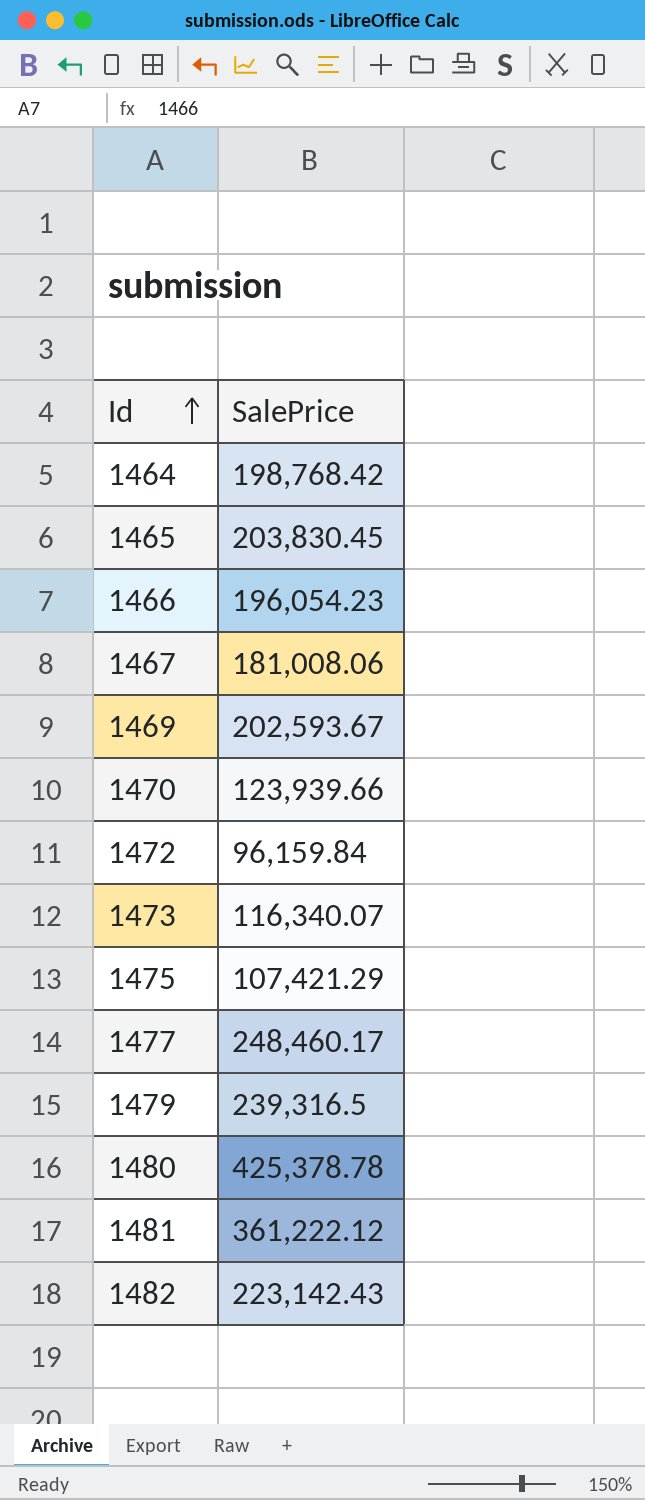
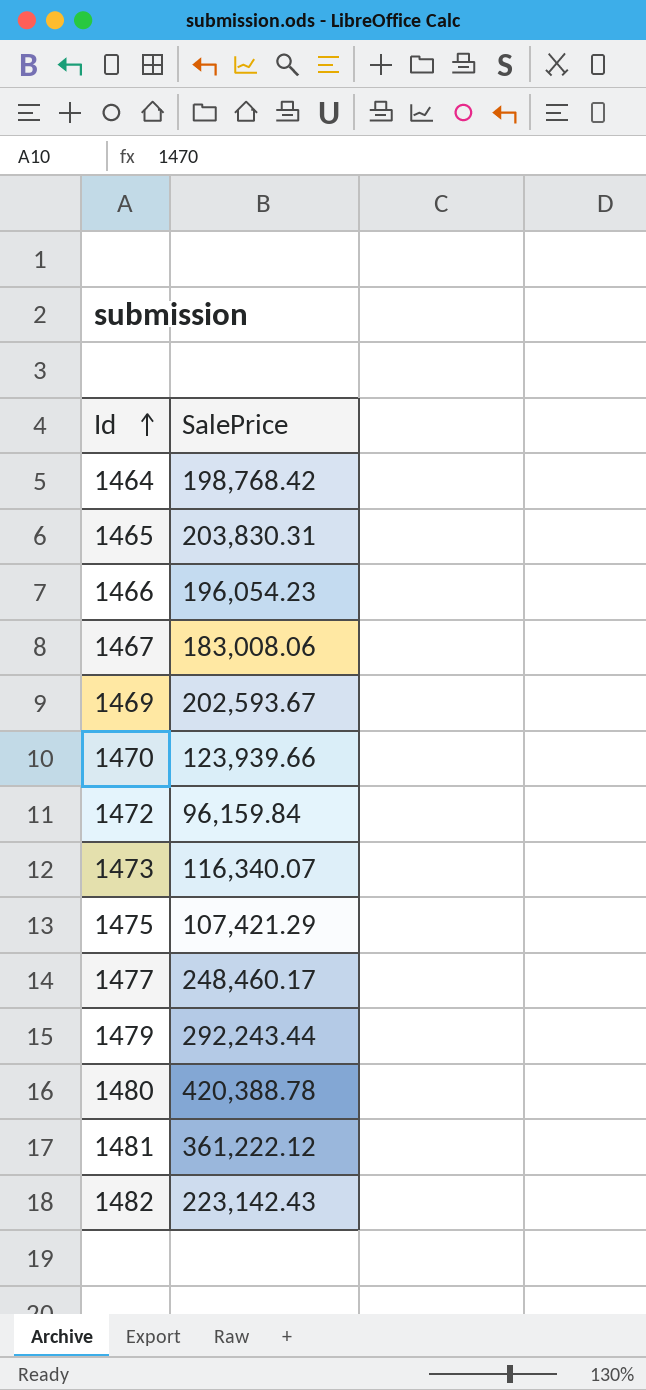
1465 | SalePrice: 203,830.45 -> 203,830.31
1467 | SalePrice: 181,008.06 -> 183,008.06
1479 | SalePrice: 239,316.5 -> 292,243.44
1480 | SalePrice: 425,378.78 -> 420,388.78

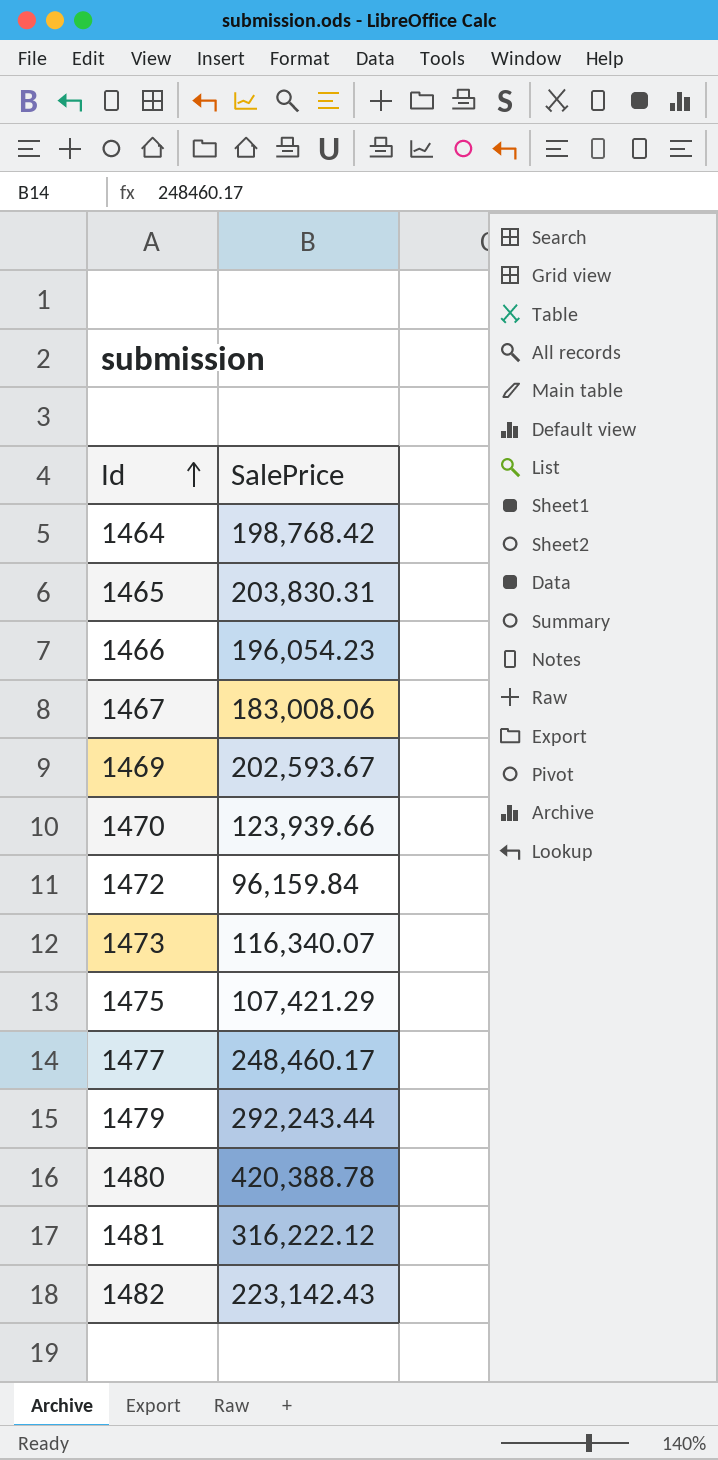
1481 | SalePrice: 361,222.12 -> 316,222.12

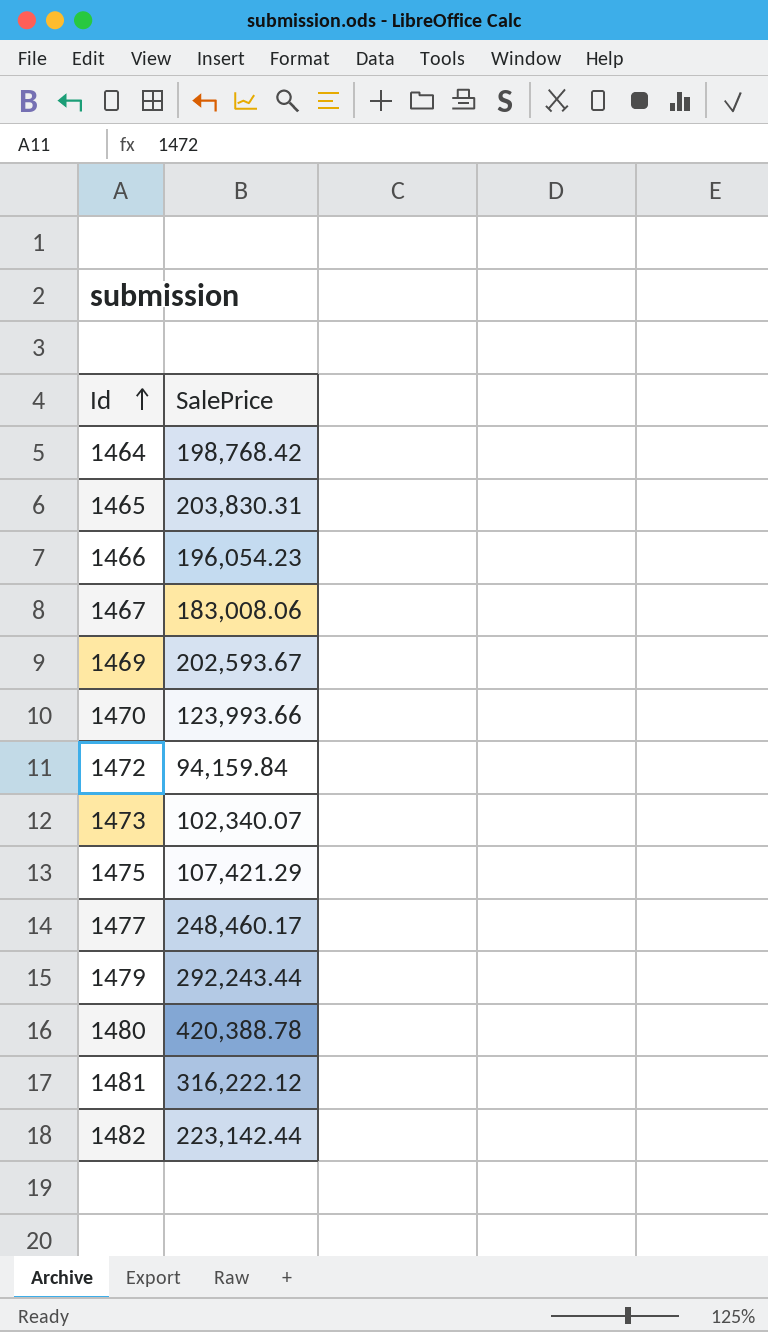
1470 | SalePrice: 123,939.66 -> 123,993.66
1472 | SalePrice: 96,159.84 -> 94,159.84
1473 | SalePrice: 116,340.07 -> 102,340.07
1482 | SalePrice: 223,142.43 -> 223,142.44

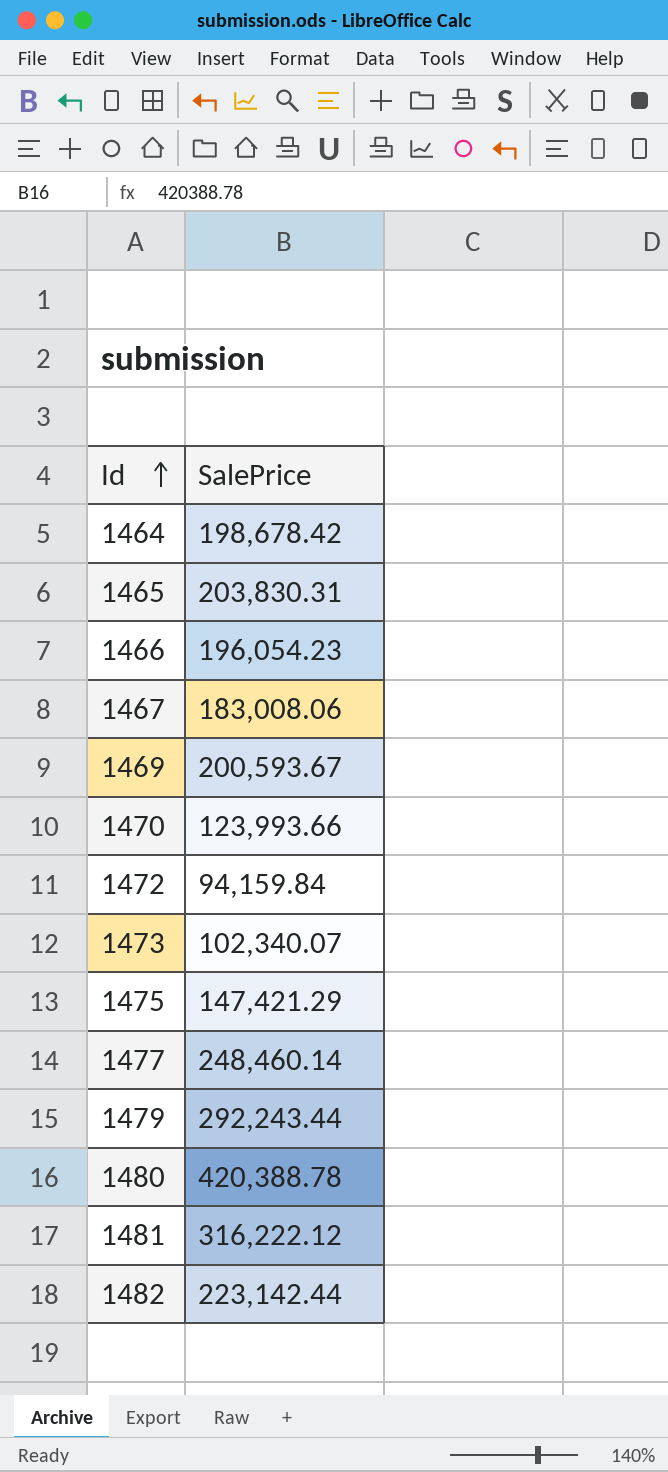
1464 | SalePrice: 198,768.42 -> 198,678.42
1469 | SalePrice: 202,593.67 -> 200,593.67
1475 | SalePrice: 107,421.29 -> 147,421.29
1477 | SalePrice: 248,460.17 -> 248,460.14

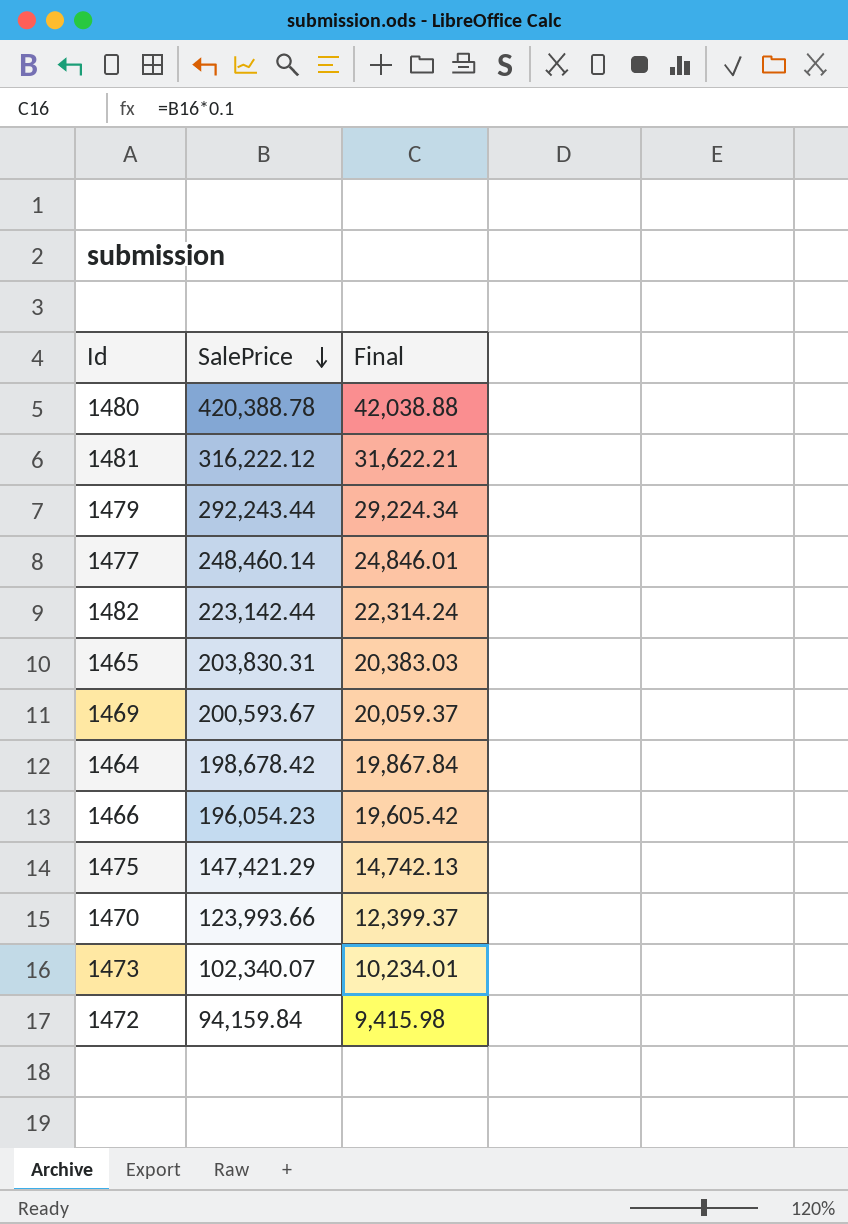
row order: Id ascending -> SalePrice descending
column Final | formula: none -> [SalePrice] * 0.1
row 1467: 183,008.06 -> none

